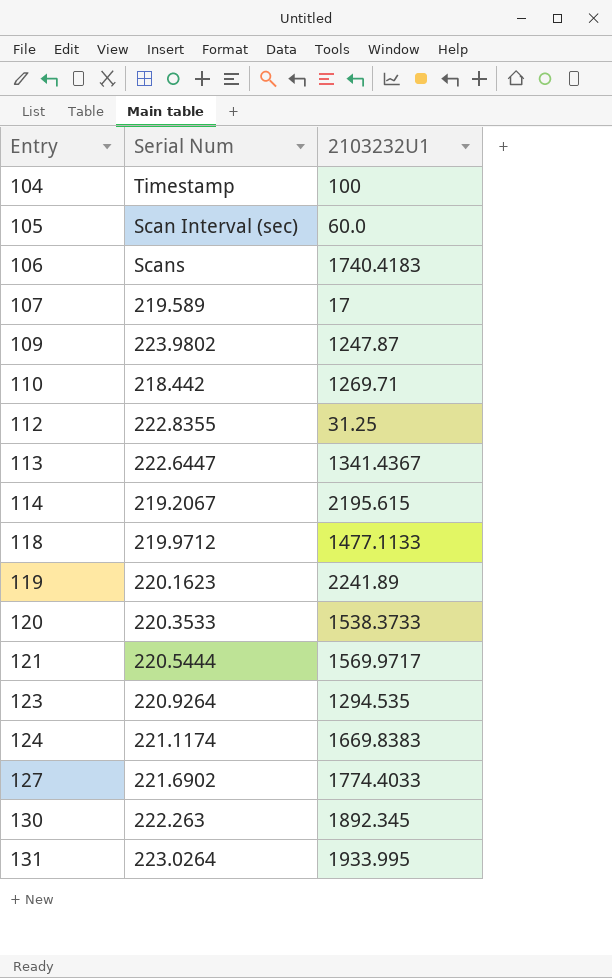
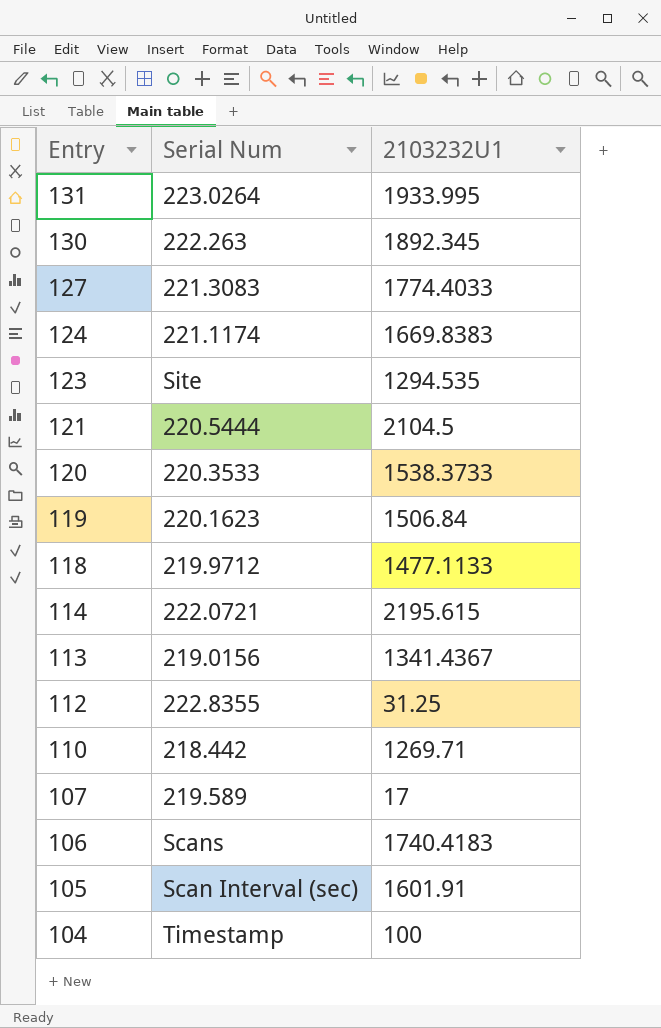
row order: Entry ascending -> Entry descending
row 109: 223.9802 | 1247.87 -> none
127 | Serial Num: 221.6902 -> 221.3083
123 | Serial Num: 220.9264 -> Site
121 | 2103232U1: 1569.9717 -> 2104.5
119 | 2103232U1: 2241.89 -> 1506.84
114 | Serial Num: 219.2067 -> 222.0721
113 | Serial Num: 222.6447 -> 219.0156
105 | 2103232U1: 60.0 -> 1601.91

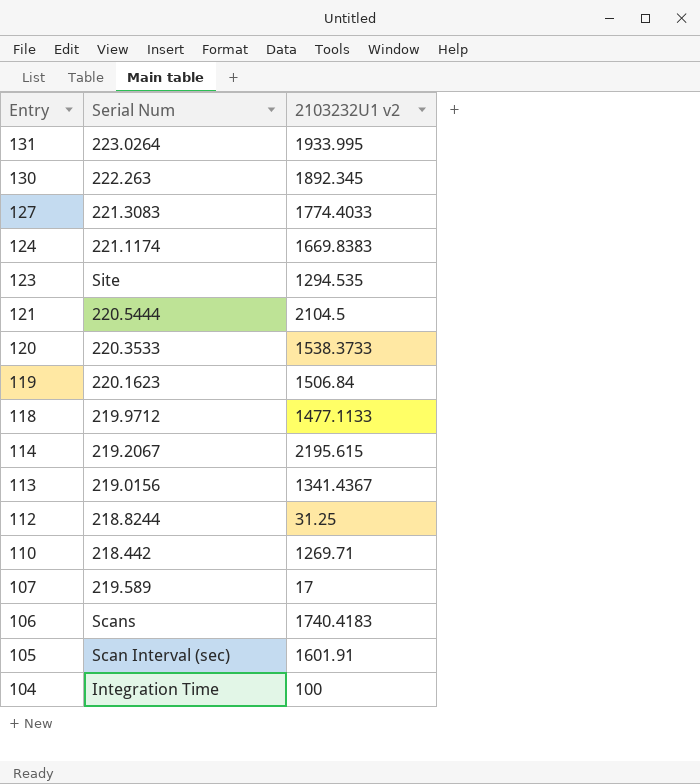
column name: 2103232U1 -> 2103232U1 v2
114 | Serial Num: 222.0721 -> 219.2067
112 | Serial Num: 222.8355 -> 218.8244
104 | Serial Num: Timestamp -> Integration Time

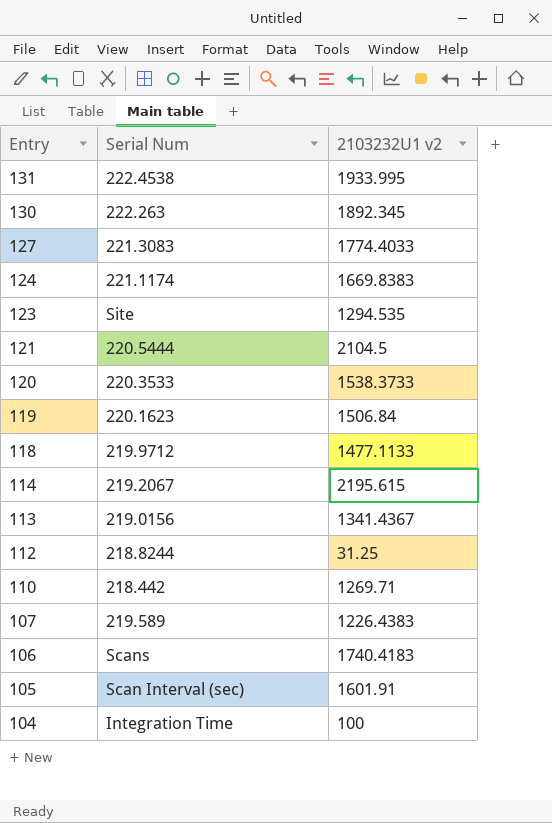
131 | Serial Num: 223.0264 -> 222.4538
107 | 2103232U1 v2: 17 -> 1226.4383

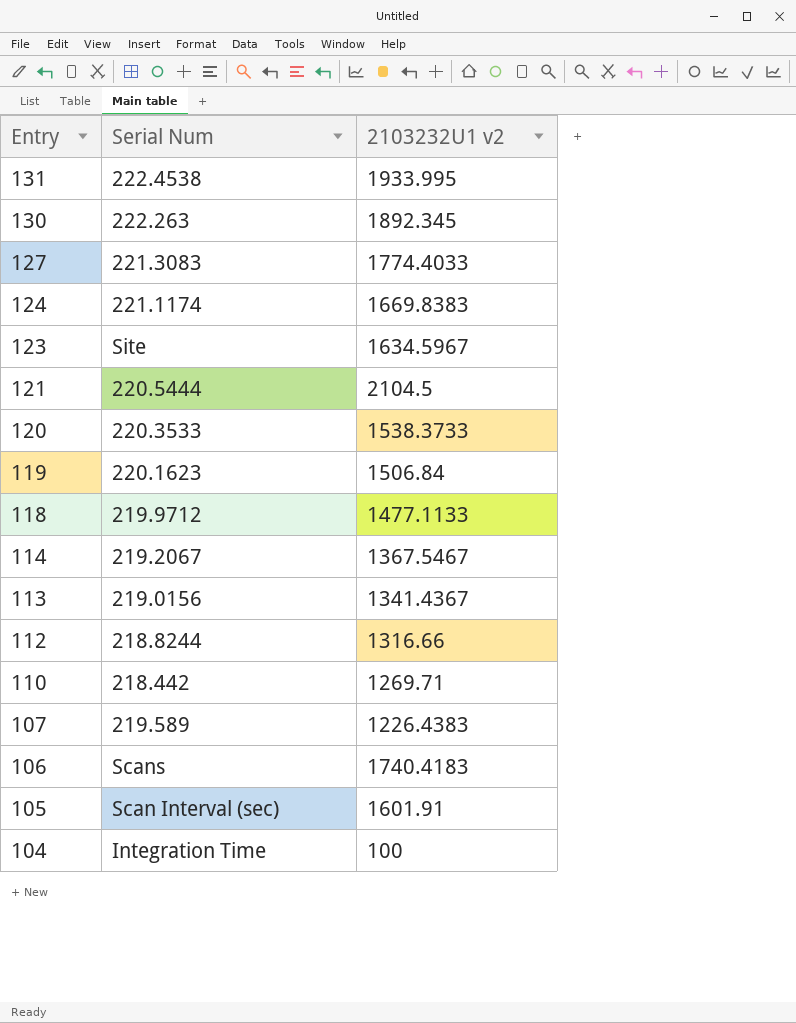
123 | 2103232U1 v2: 1294.535 -> 1634.5967
114 | 2103232U1 v2: 2195.615 -> 1367.5467
112 | 2103232U1 v2: 31.25 -> 1316.66

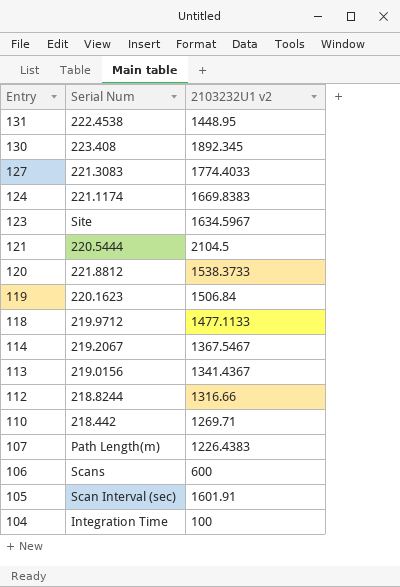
131 | 2103232U1 v2: 1933.995 -> 1448.95
130 | Serial Num: 222.263 -> 223.408
120 | Serial Num: 220.3533 -> 221.8812
107 | Serial Num: 219.589 -> Path Length(m)
106 | 2103232U1 v2: 1740.4183 -> 600

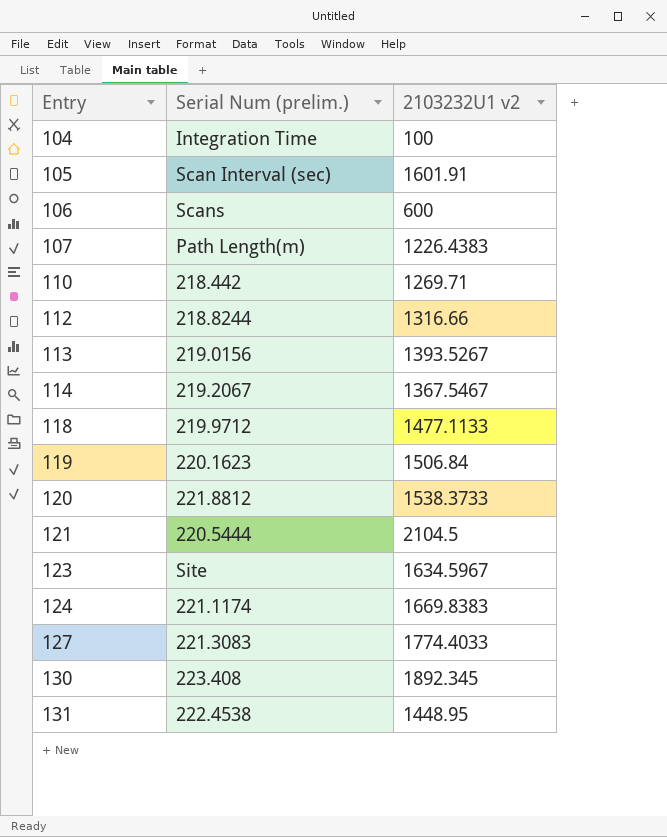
row order: Entry descending -> Entry ascending
column name: Serial Num -> Serial Num (prelim.)
113 | 2103232U1 v2: 1341.4367 -> 1393.5267

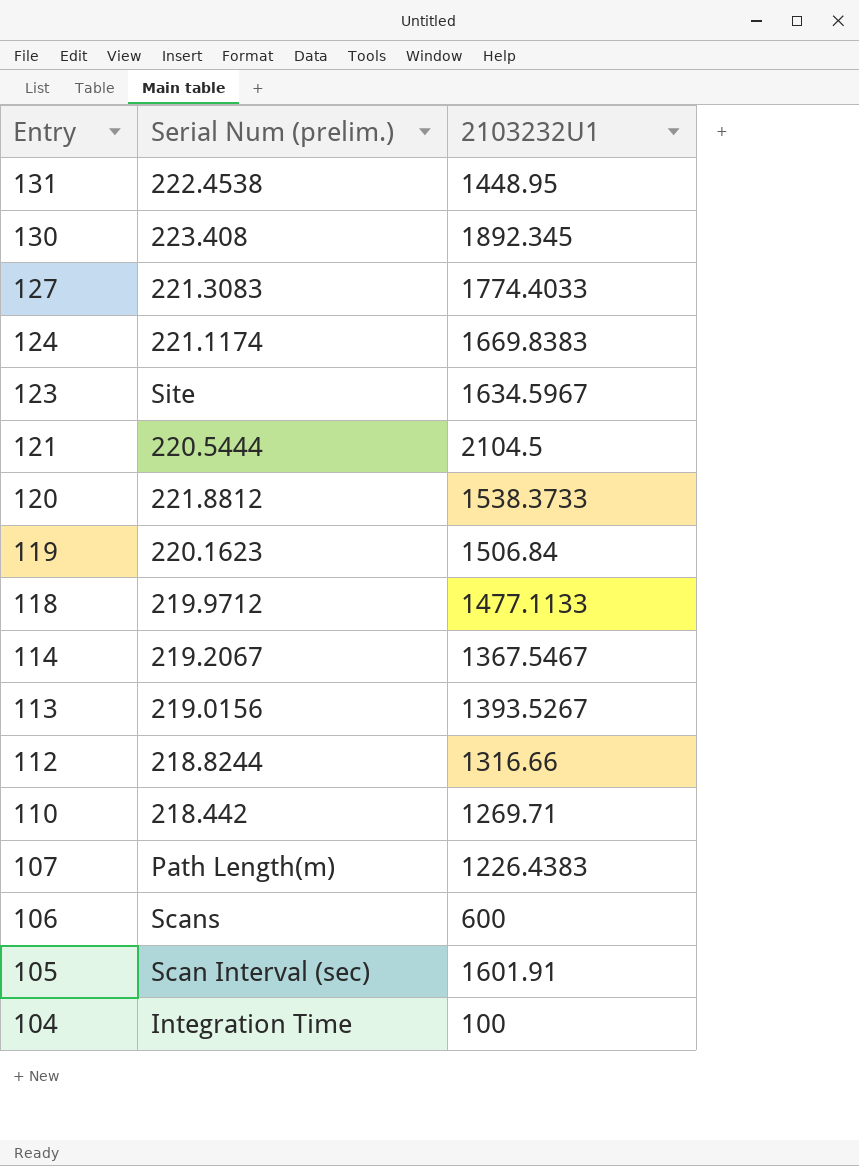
row order: Entry ascending -> Entry descending
column name: 2103232U1 v2 -> 2103232U1

